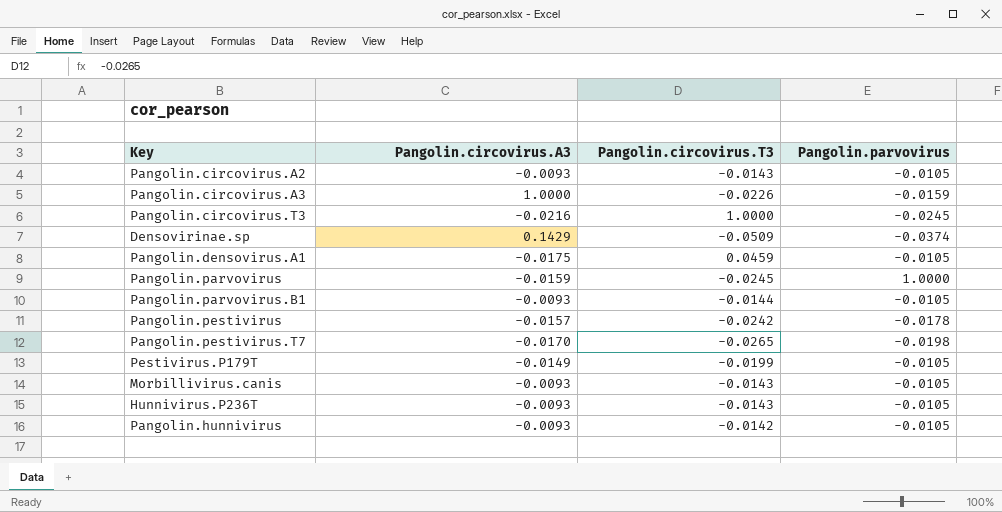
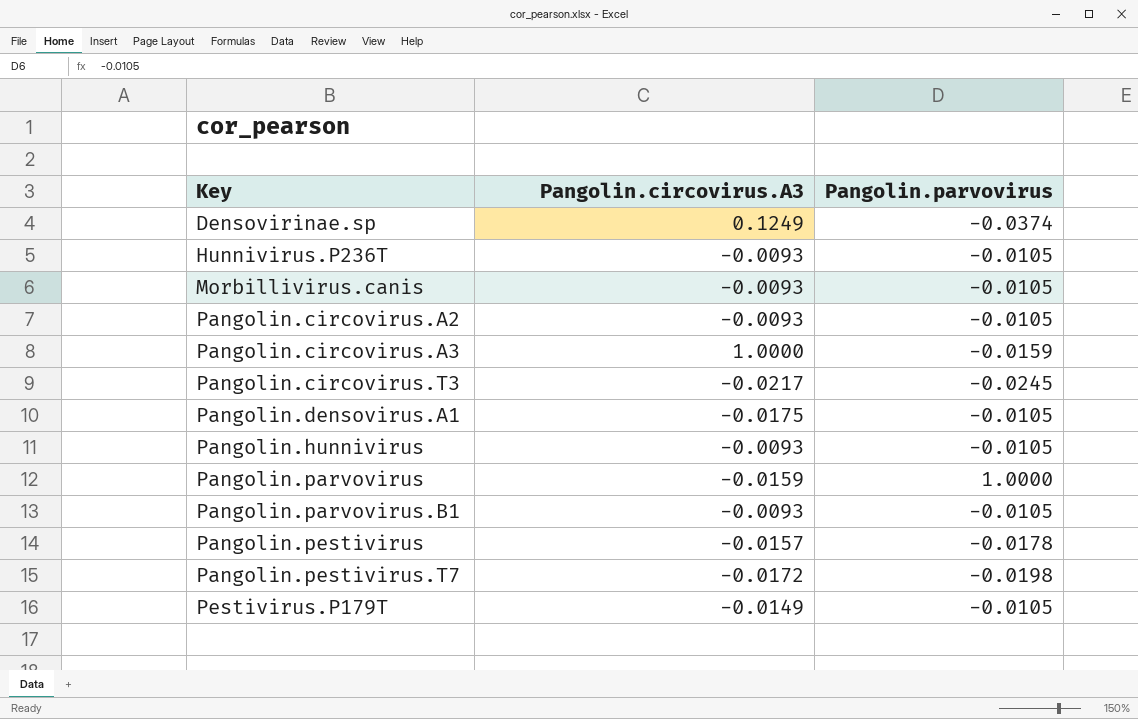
row order: none -> Key ascending
column Pangolin.circovirus.T3 | position: 3 -> none
Densovirinae.sp | Pangolin.circovirus.A3: 0.1429 -> 0.1249
Pangolin.circovirus.T3 | Pangolin.circovirus.A3: -0.0216 -> -0.0217
Pangolin.pestivirus.T7 | Pangolin.circovirus.A3: -0.0170 -> -0.0172

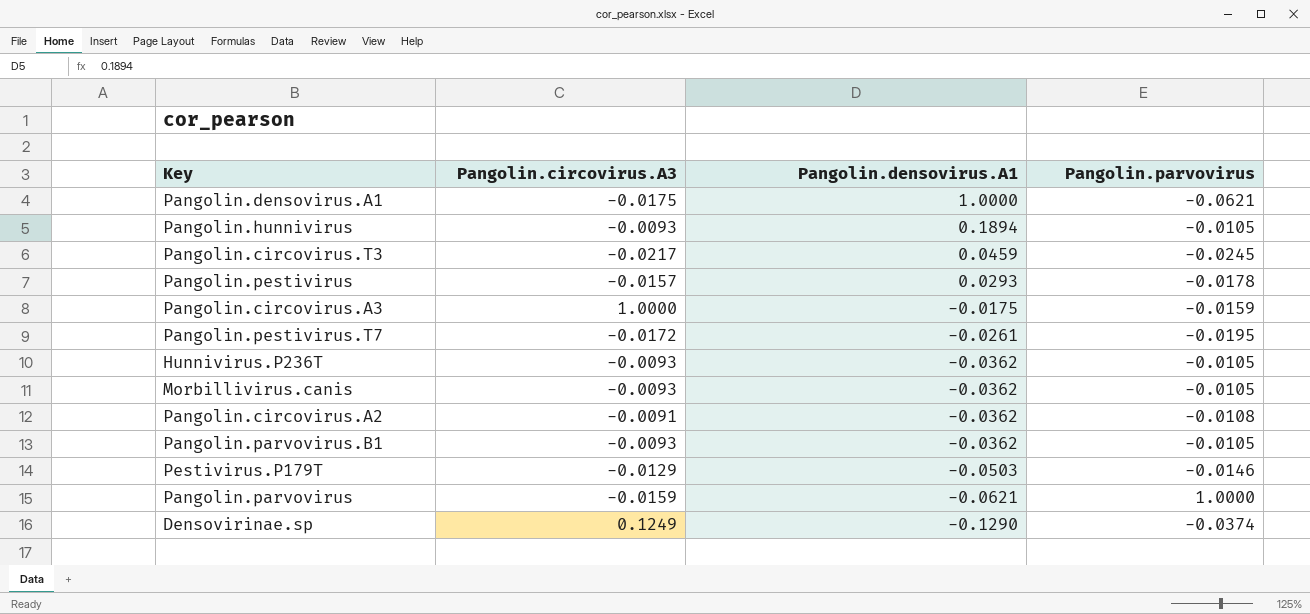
row order: Key ascending -> Pangolin.densovirus.A1 descending
column Pangolin.densovirus.A1 | position: none -> 3
Pangolin.densovirus.A1 | Pangolin.parvovirus: -0.0105 -> -0.0621
Pangolin.pestivirus.T7 | Pangolin.parvovirus: -0.0198 -> -0.0195
Pangolin.circovirus.A2 | Pangolin.circovirus.A3: -0.0093 -> -0.0091
Pangolin.circovirus.A2 | Pangolin.parvovirus: -0.0105 -> -0.0108
Pestivirus.P179T | Pangolin.circovirus.A3: -0.0149 -> -0.0129
Pestivirus.P179T | Pangolin.parvovirus: -0.0105 -> -0.0146

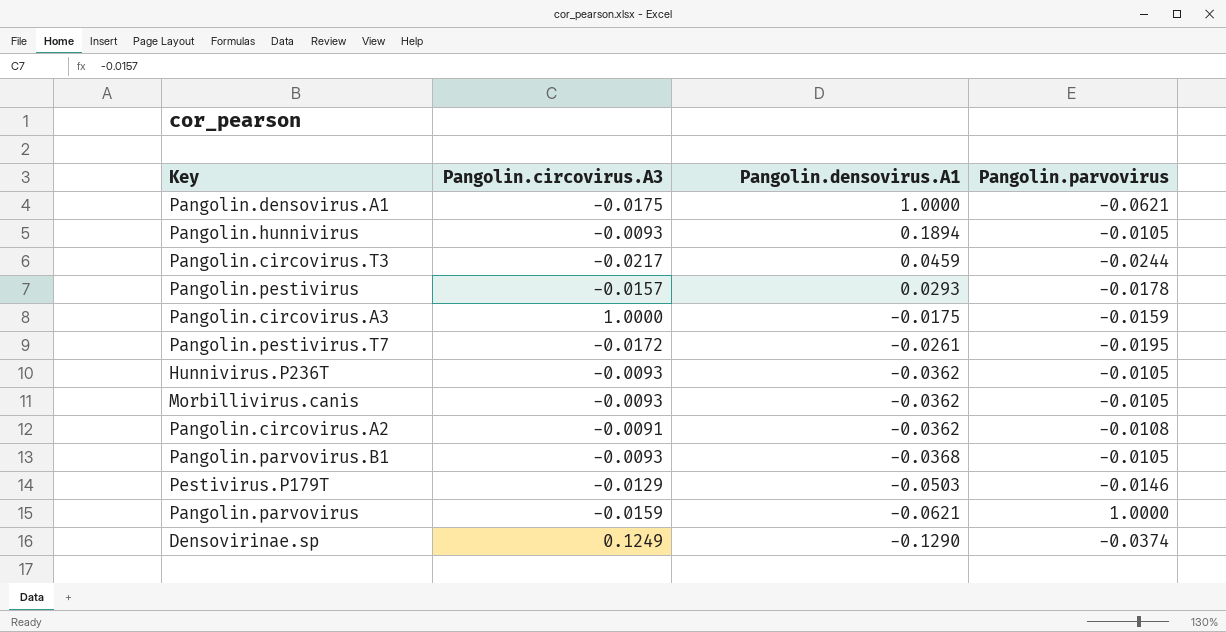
Pangolin.circovirus.T3 | Pangolin.parvovirus: -0.0245 -> -0.0244
Pangolin.parvovirus.B1 | Pangolin.densovirus.A1: -0.0362 -> -0.0368

